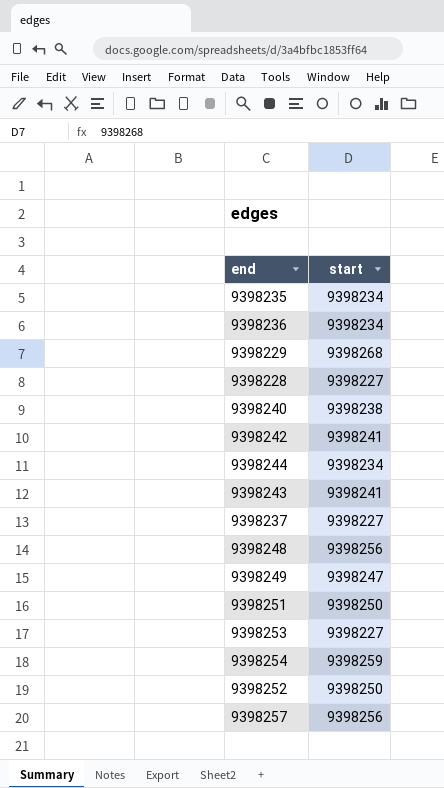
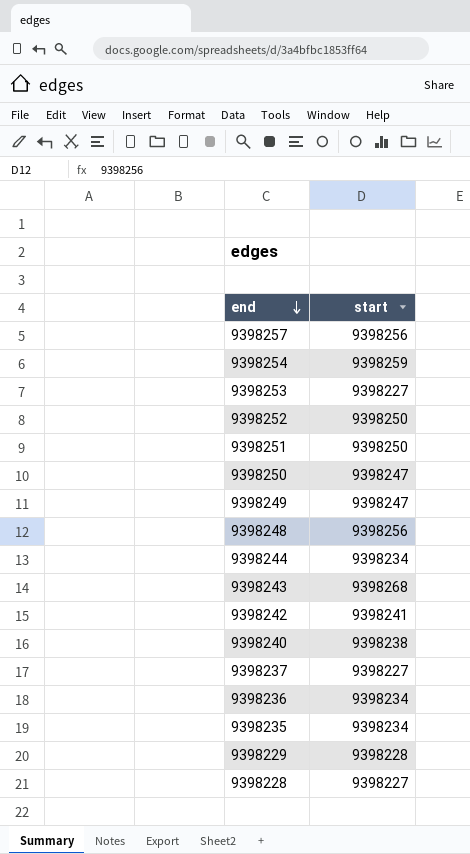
row order: none -> end descending
row 9398250: none -> 9398247
9398243 | start: 9398241 -> 9398268
9398229 | start: 9398268 -> 9398228

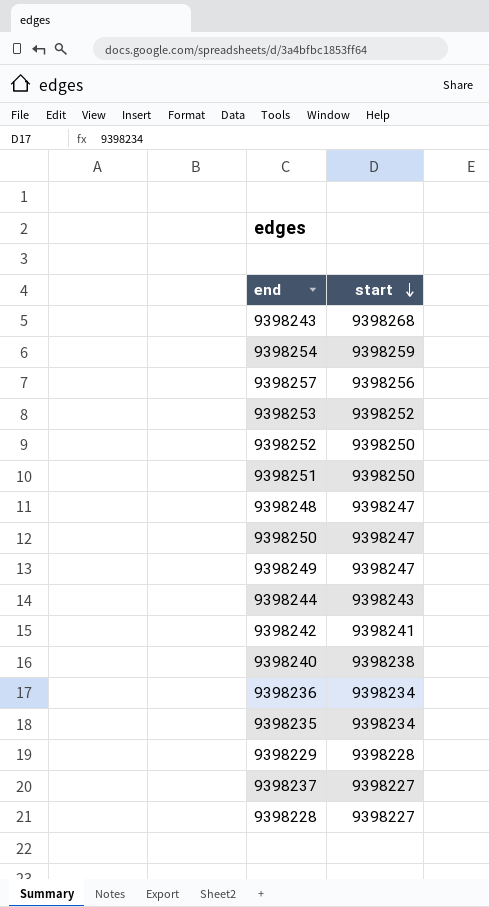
row order: end descending -> start descending
9398253 | start: 9398227 -> 9398252
9398248 | start: 9398256 -> 9398247
9398244 | start: 9398234 -> 9398243

